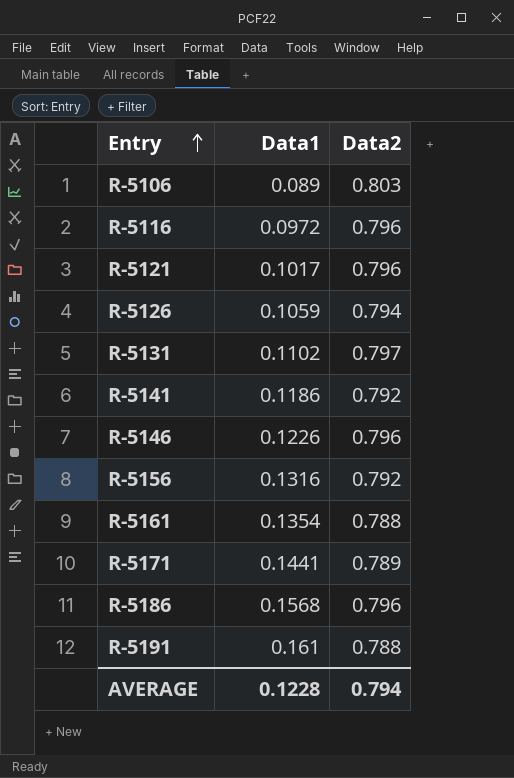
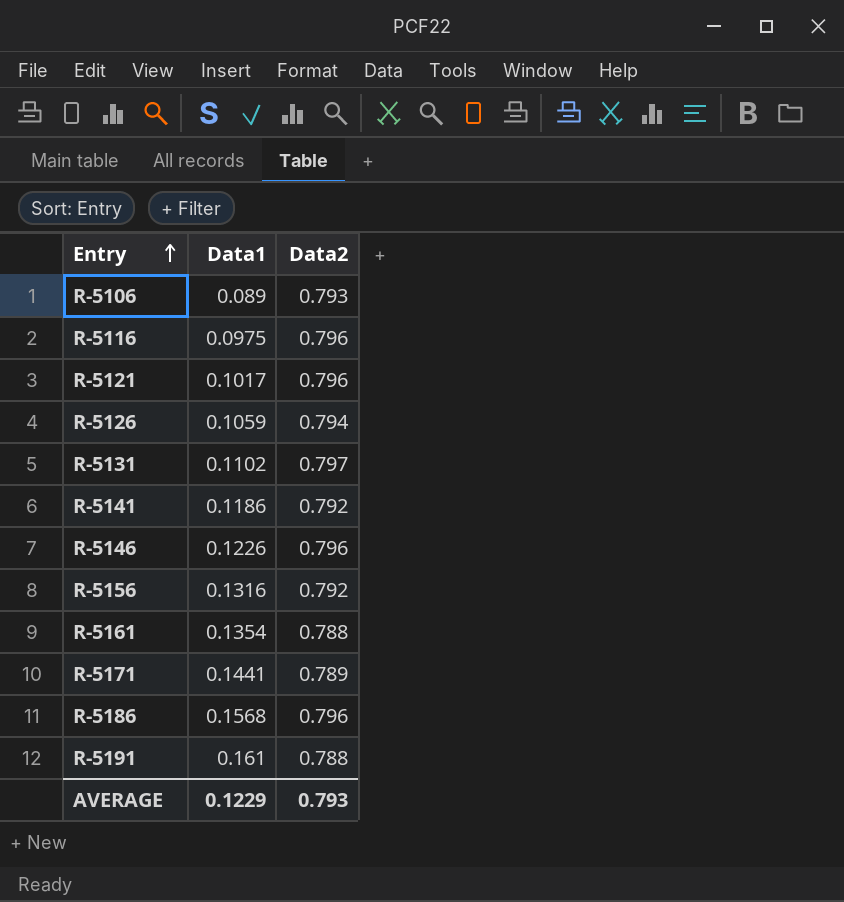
R-5106 | Data2: 0.803 -> 0.793
R-5116 | Data1: 0.0972 -> 0.0975
AVERAGE | Data1: 0.1228 -> 0.1229
AVERAGE | Data2: 0.794 -> 0.793

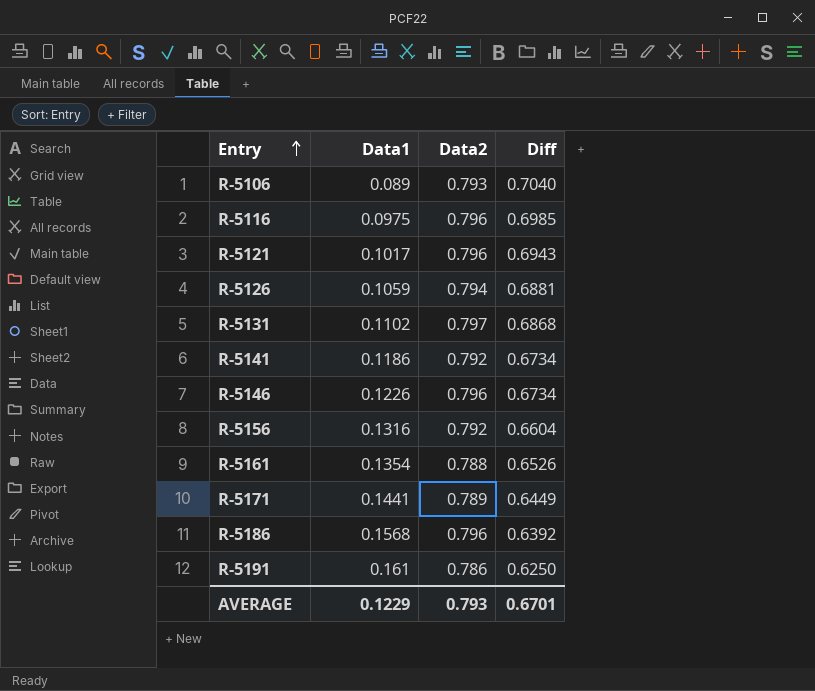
column Diff | formula: none -> [Data2] - [Data1]
R-5191 | Data2: 0.788 -> 0.786

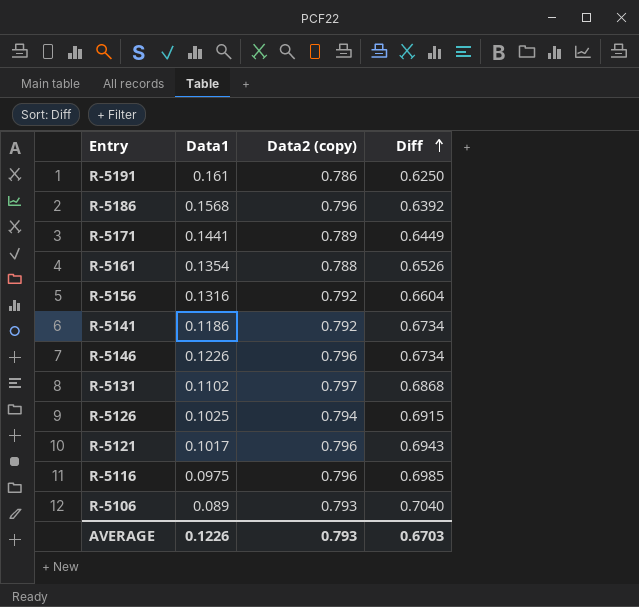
row order: Entry ascending -> Diff ascending
column name: Data2 -> Data2 (copy)
R-5126 | Data1: 0.1059 -> 0.1025
R-5126 | Diff: 0.6881 -> 0.6915
AVERAGE | Data1: 0.1229 -> 0.1226
AVERAGE | Diff: 0.6701 -> 0.6703

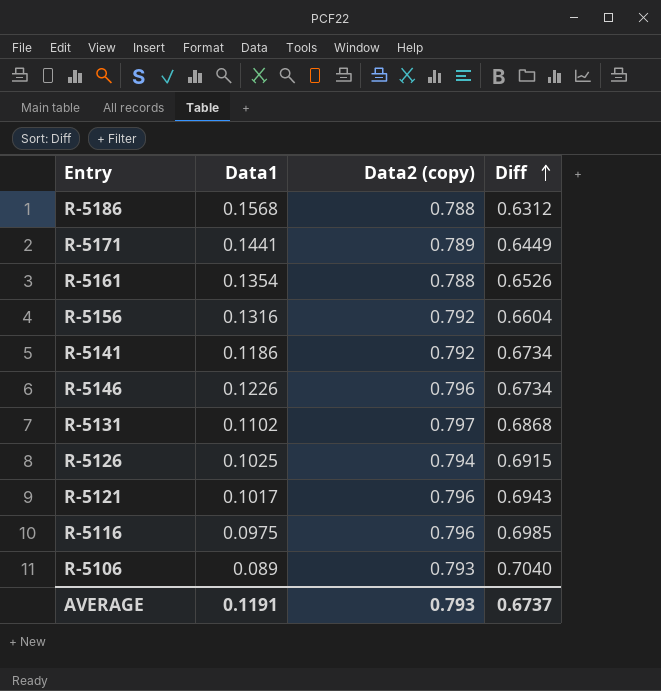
row R-5191: 0.161 | 0.786 | 0.6250 -> none
R-5186 | Data2 (copy): 0.796 -> 0.788
R-5186 | Diff: 0.6392 -> 0.6312
AVERAGE | Data1: 0.1226 -> 0.1191
AVERAGE | Diff: 0.6703 -> 0.6737

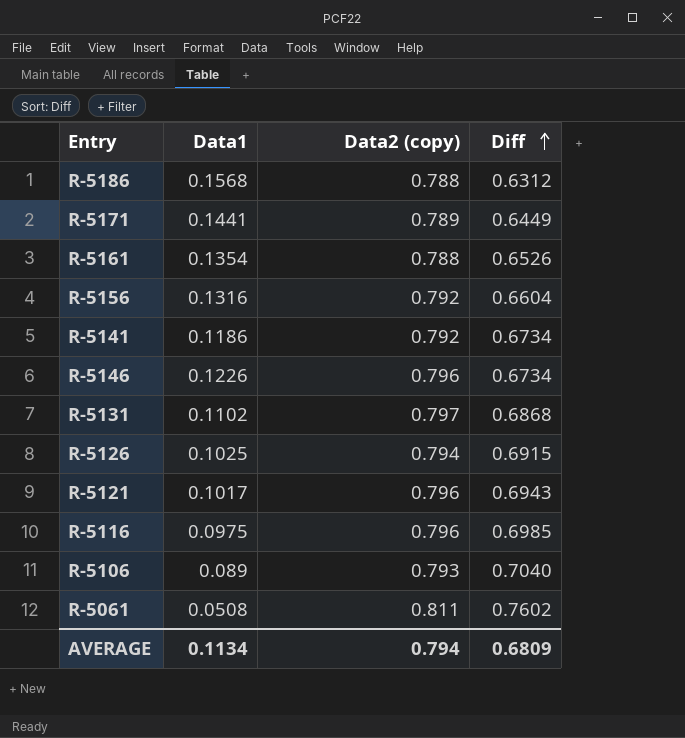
row R-5061: none -> 0.0508 | 0.811 | 0.7602
AVERAGE | Data1: 0.1191 -> 0.1134
AVERAGE | Data2 (copy): 0.793 -> 0.794
AVERAGE | Diff: 0.6737 -> 0.6809

